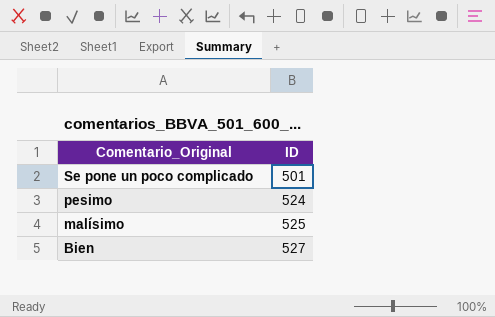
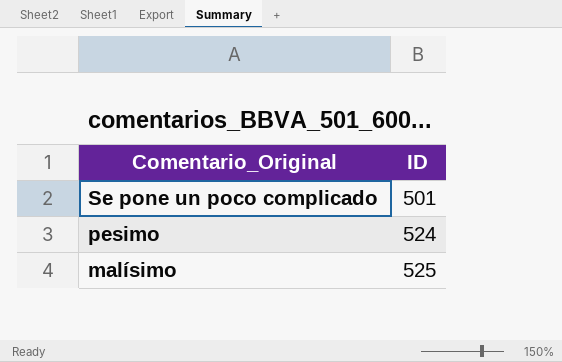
row Bien: 527 -> none

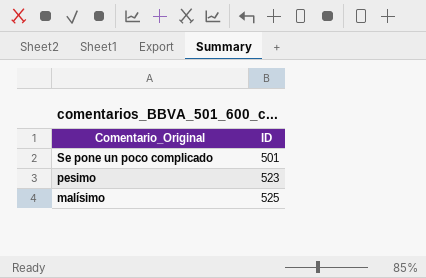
pesimo | ID: 524 -> 523

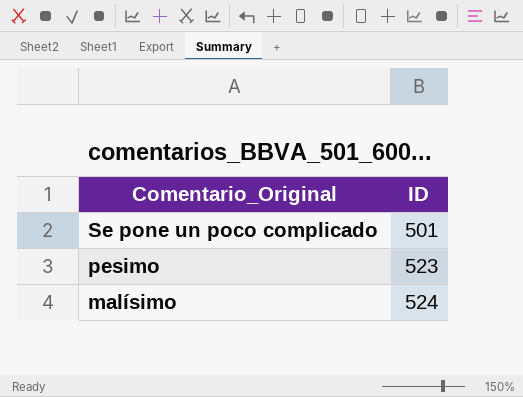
malísimo | ID: 525 -> 524

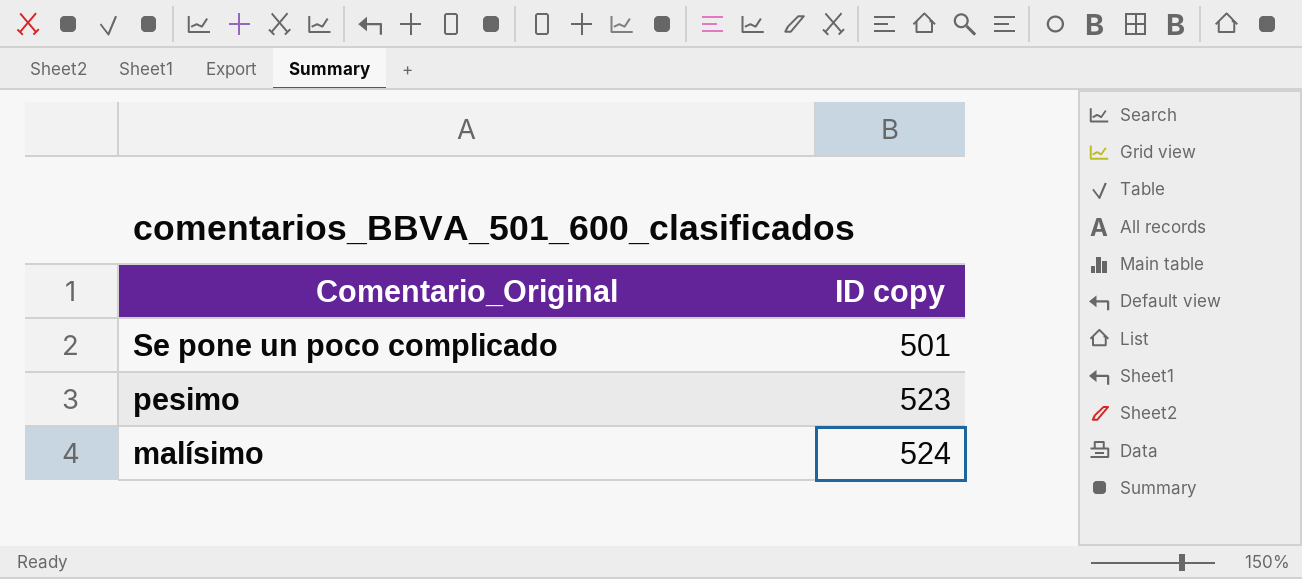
column name: ID -> ID copy

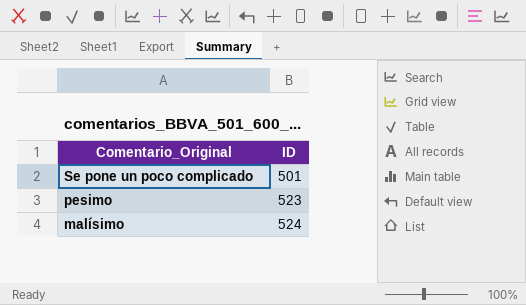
column name: ID copy -> ID

